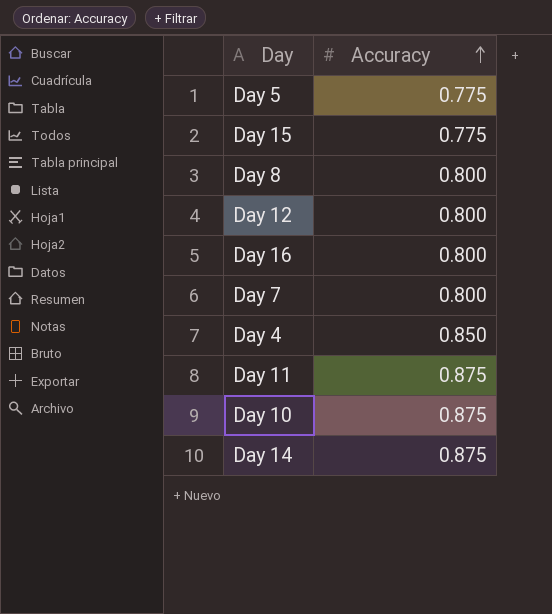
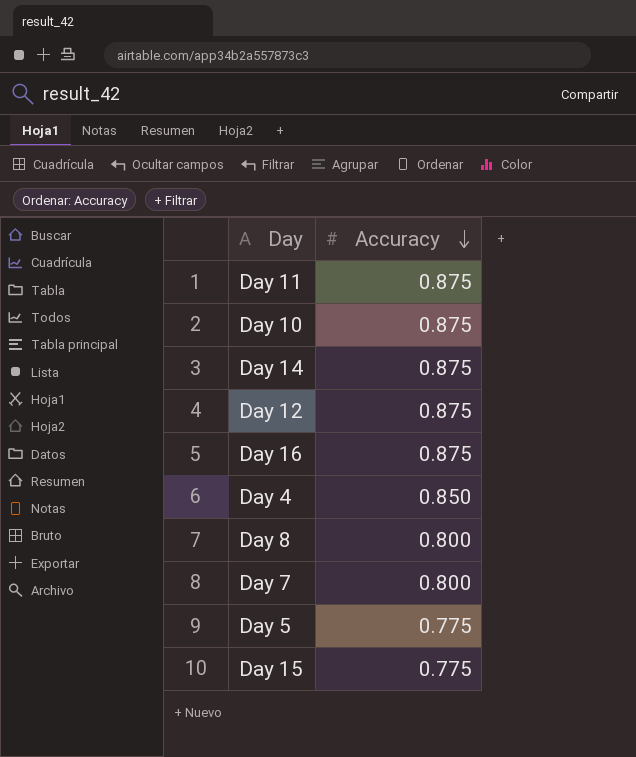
row order: Accuracy ascending -> Accuracy descending
Day 12 | Accuracy: 0.800 -> 0.875
Day 16 | Accuracy: 0.800 -> 0.875

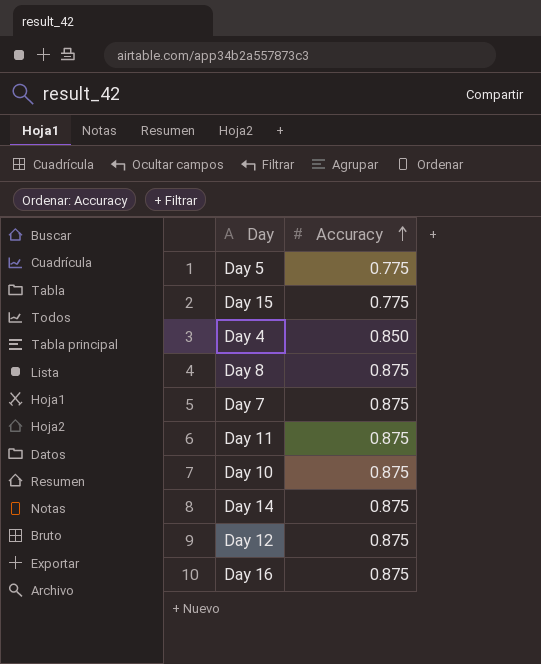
row order: Accuracy descending -> Accuracy ascending
Day 8 | Accuracy: 0.800 -> 0.875
Day 7 | Accuracy: 0.800 -> 0.875

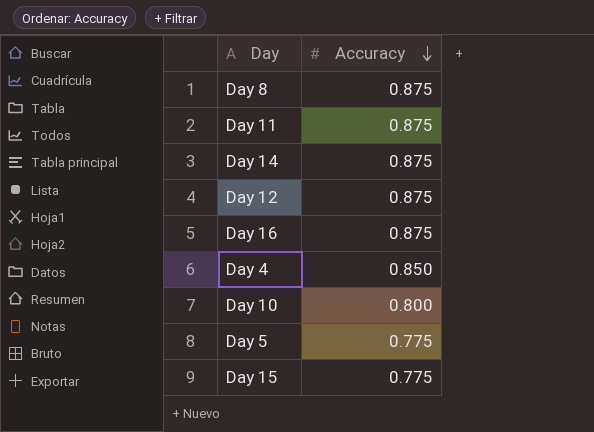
row order: Accuracy ascending -> Accuracy descending
row Day 7: 0.875 -> none
Day 10 | Accuracy: 0.875 -> 0.800

